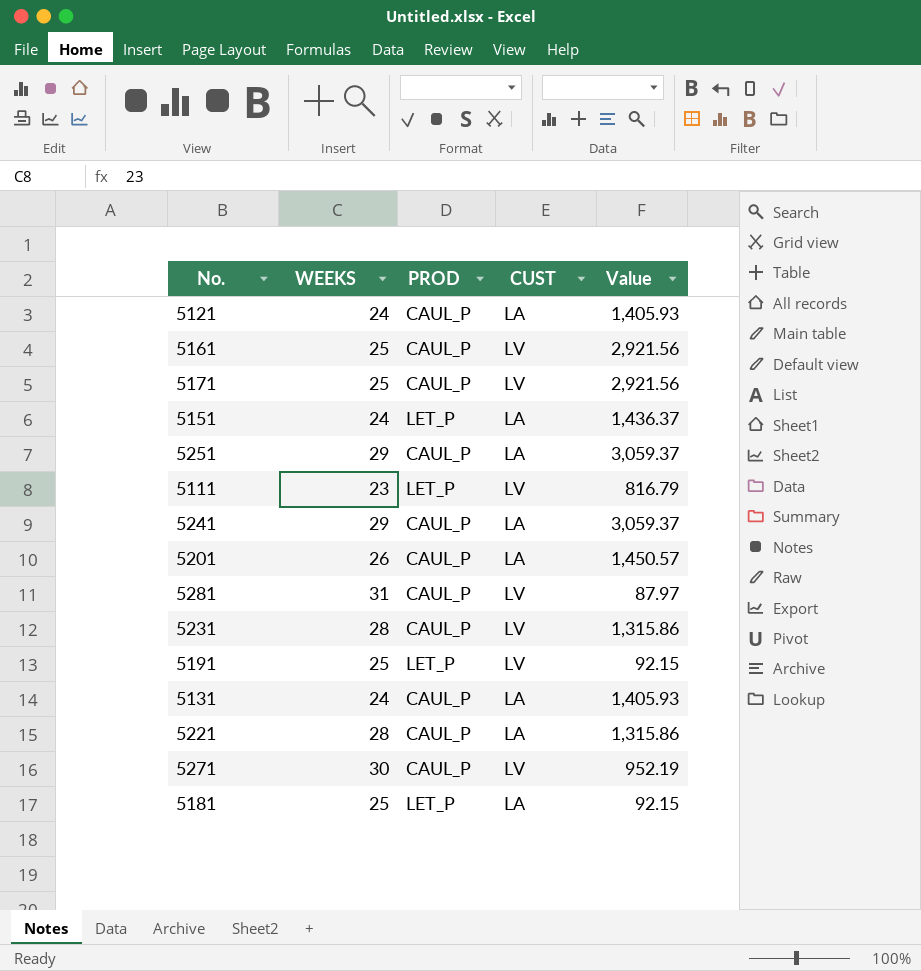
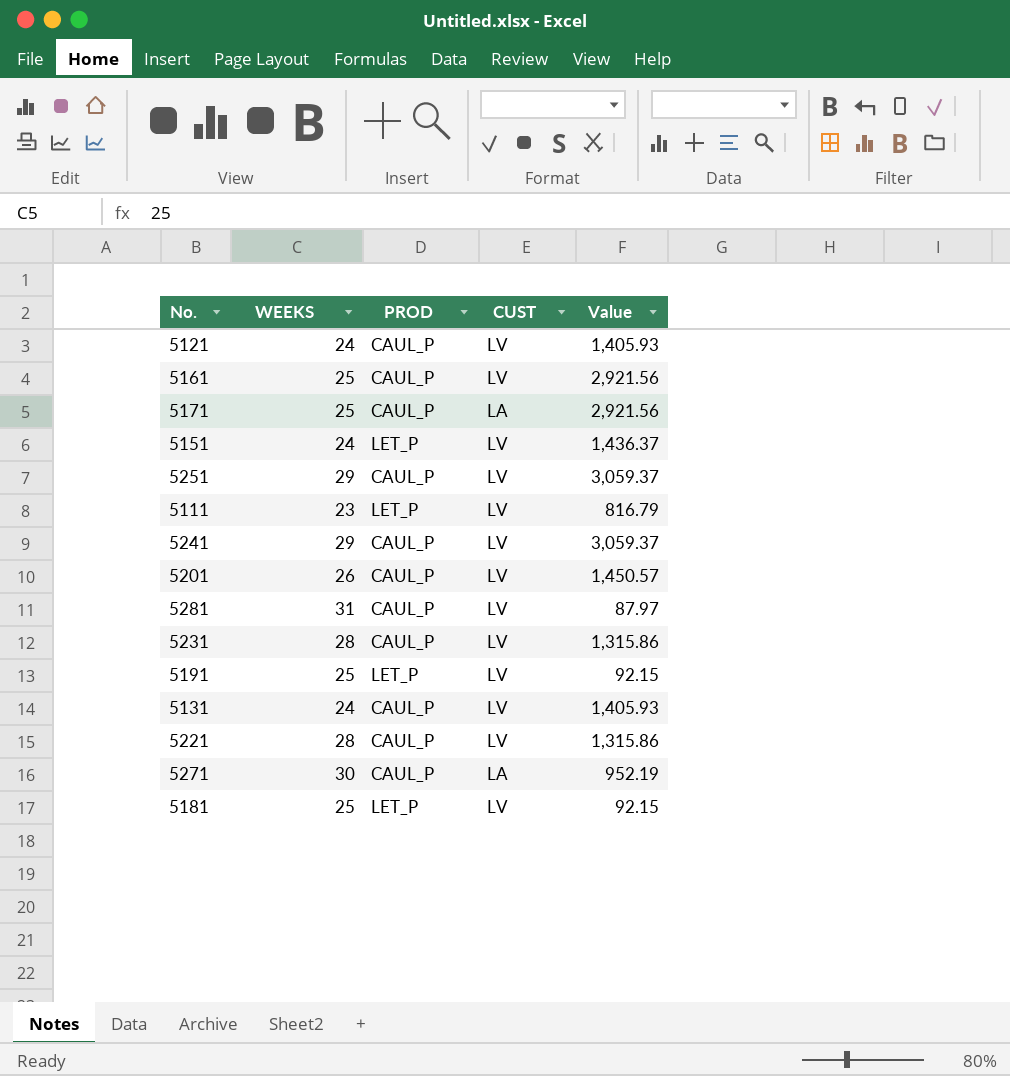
5121 | CUST: LA -> LV
5171 | CUST: LV -> LA
5151 | CUST: LA -> LV
5251 | CUST: LA -> LV
5241 | CUST: LA -> LV
5201 | CUST: LA -> LV
5131 | CUST: LA -> LV
5221 | CUST: LA -> LV
5271 | CUST: LV -> LA
5181 | CUST: LA -> LV

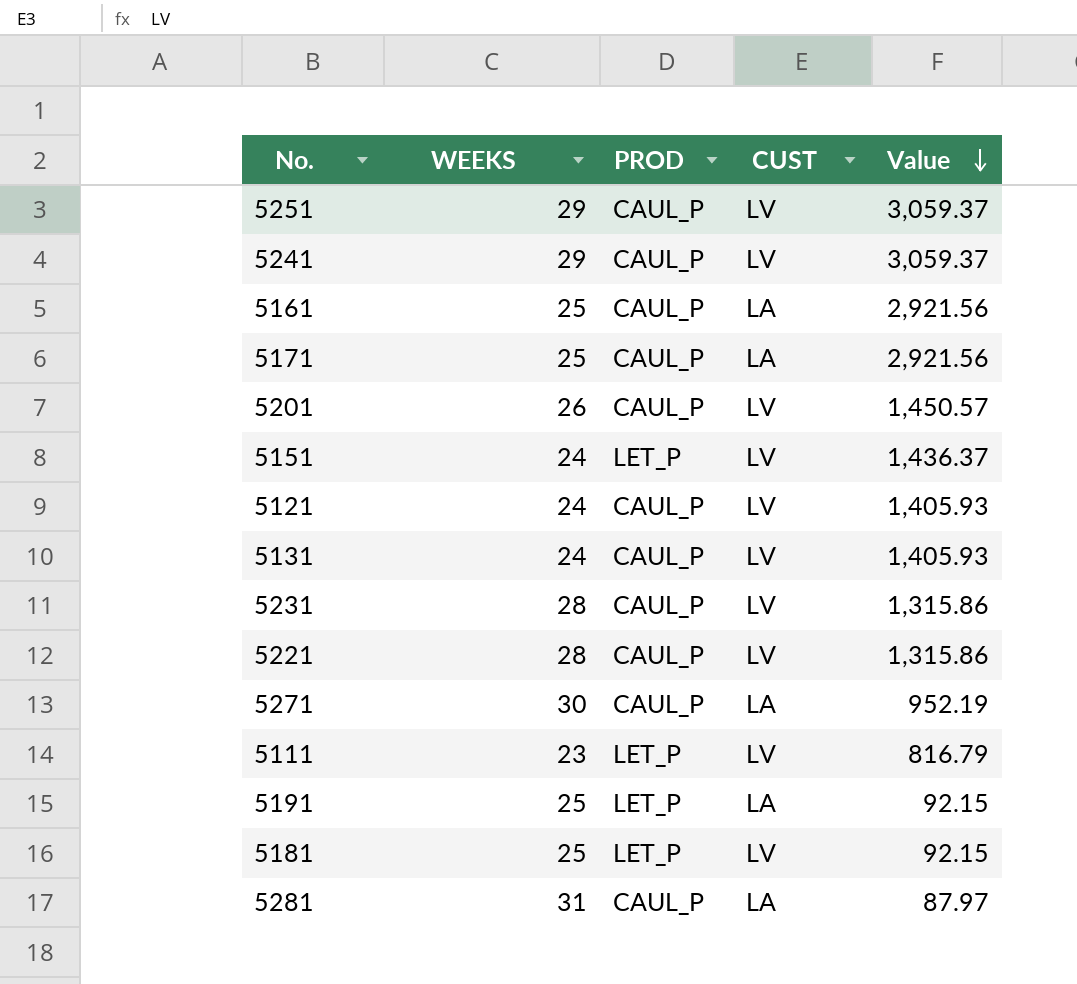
row order: none -> Value descending
5161 | CUST: LV -> LA
5191 | CUST: LV -> LA
5281 | CUST: LV -> LA

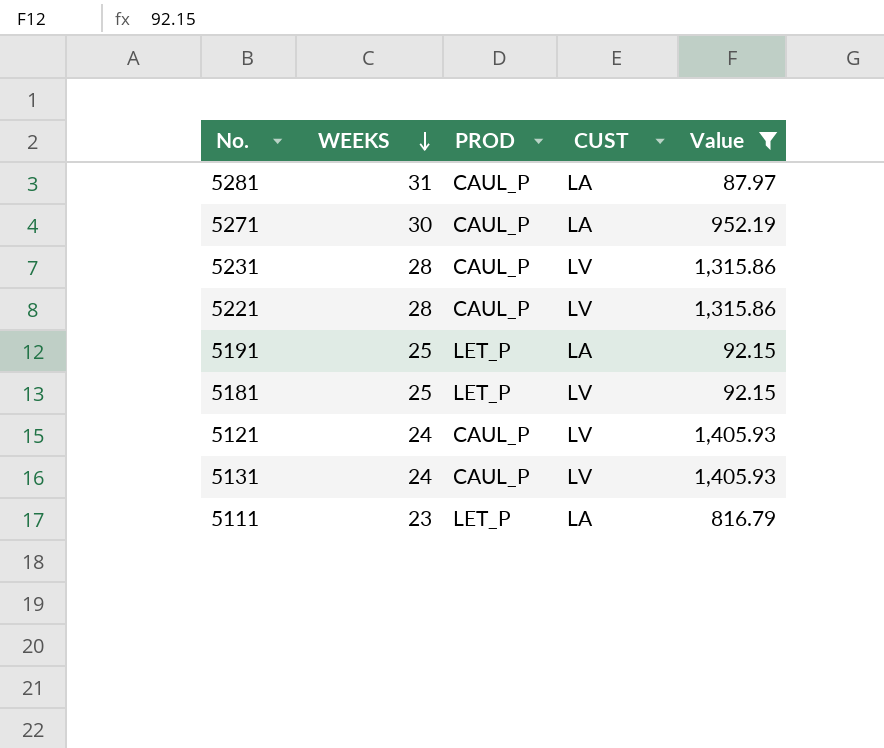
filter: none -> Value <= 1,405.93
row order: Value descending -> WEEKS descending
5111 | CUST: LV -> LA

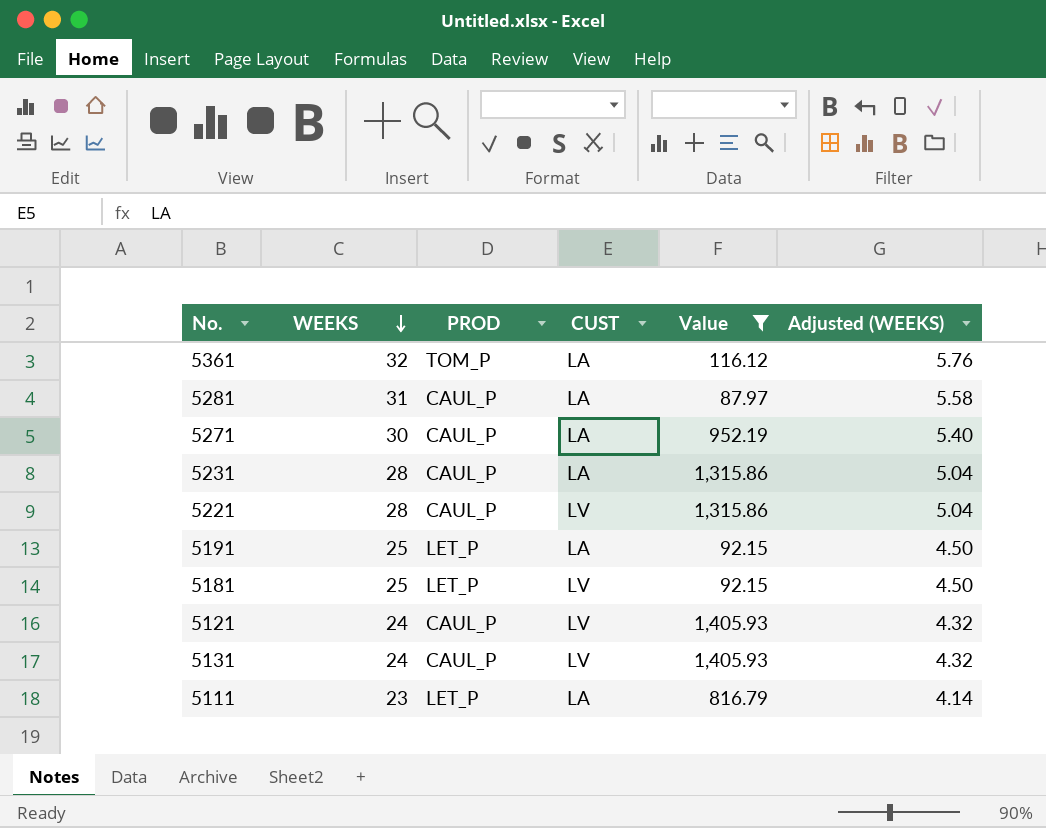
column Adjusted (WEEKS) | formula: none -> [WEEKS] * 0.18
row 5361: none -> 32 | TOM_P | LA | 116.12 | 5.76
5231 | CUST: LV -> LA

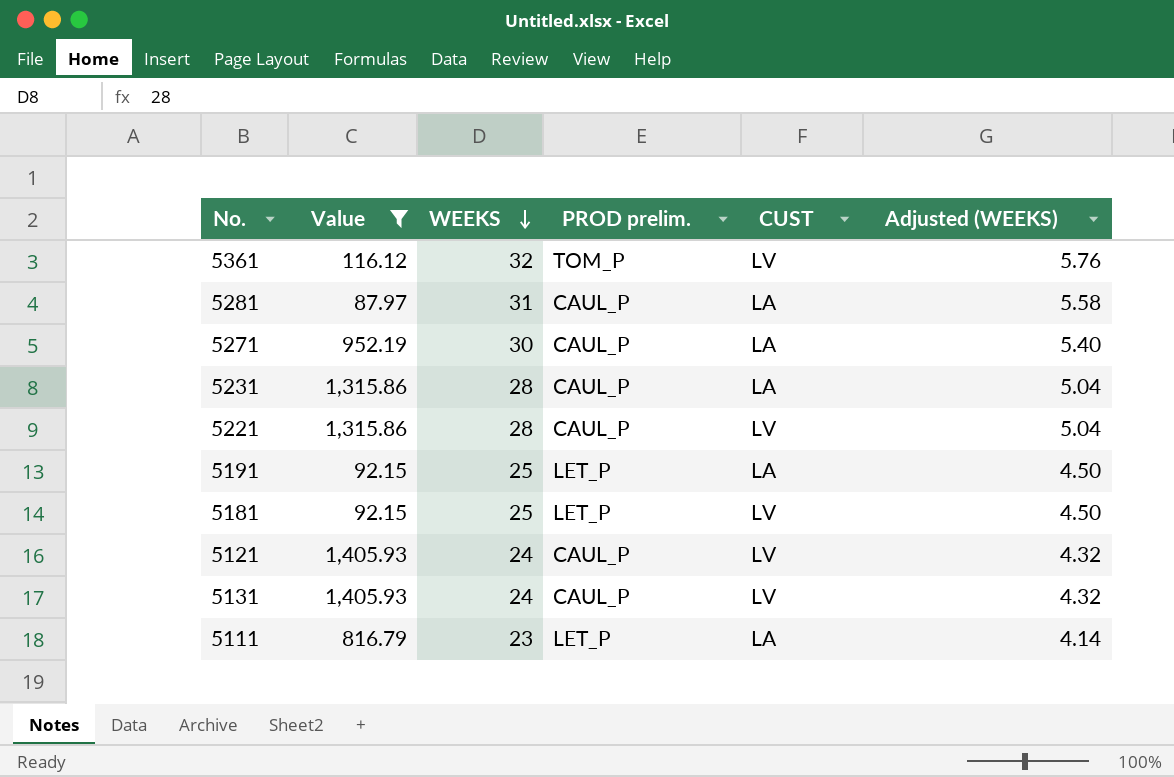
column Value | position: 5 -> 2
column name: PROD -> PROD prelim.
5361 | CUST: LA -> LV

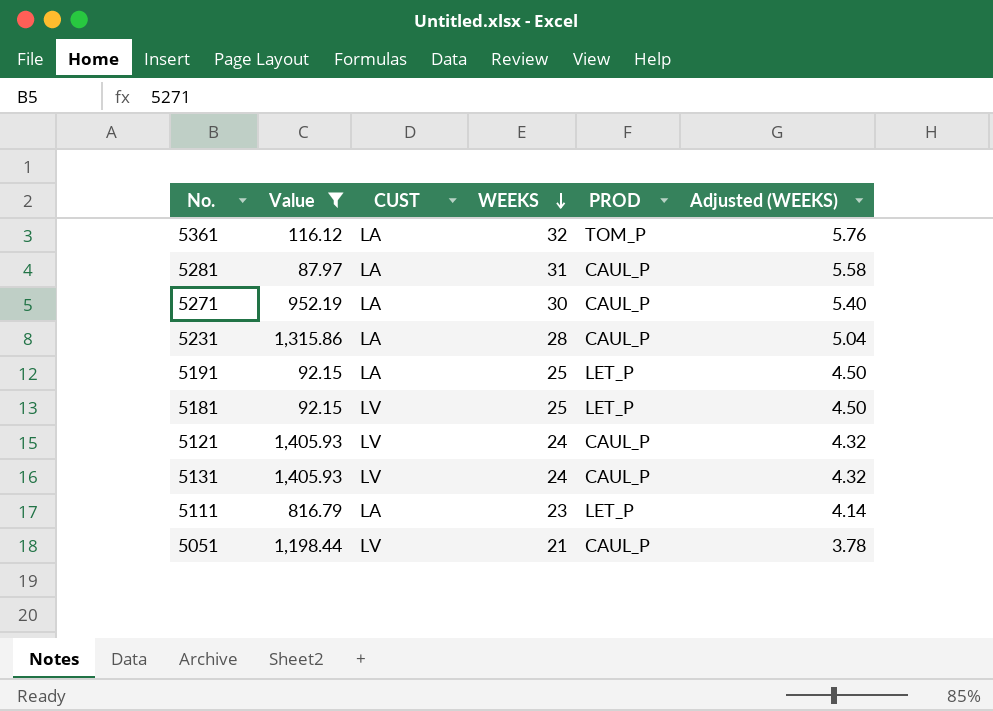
column CUST | position: 5 -> 3
column name: PROD prelim. -> PROD
row 5221: 1,315.86 | 28 | CAUL_P | LV | 5.04 -> none
5361 | CUST: LV -> LA
row 5051: none -> 1,198.44 | LV | 21 | CAUL_P | 3.78

